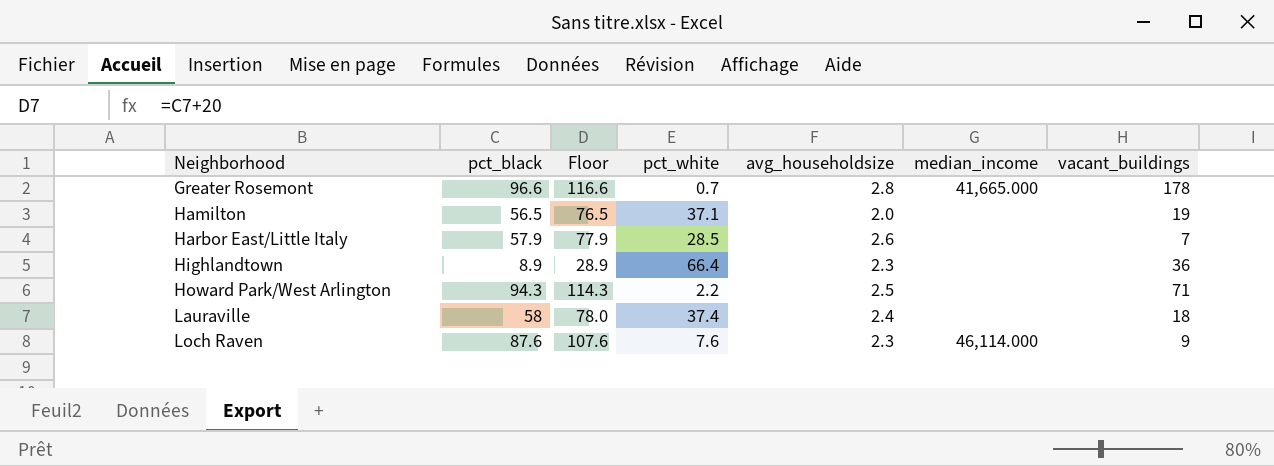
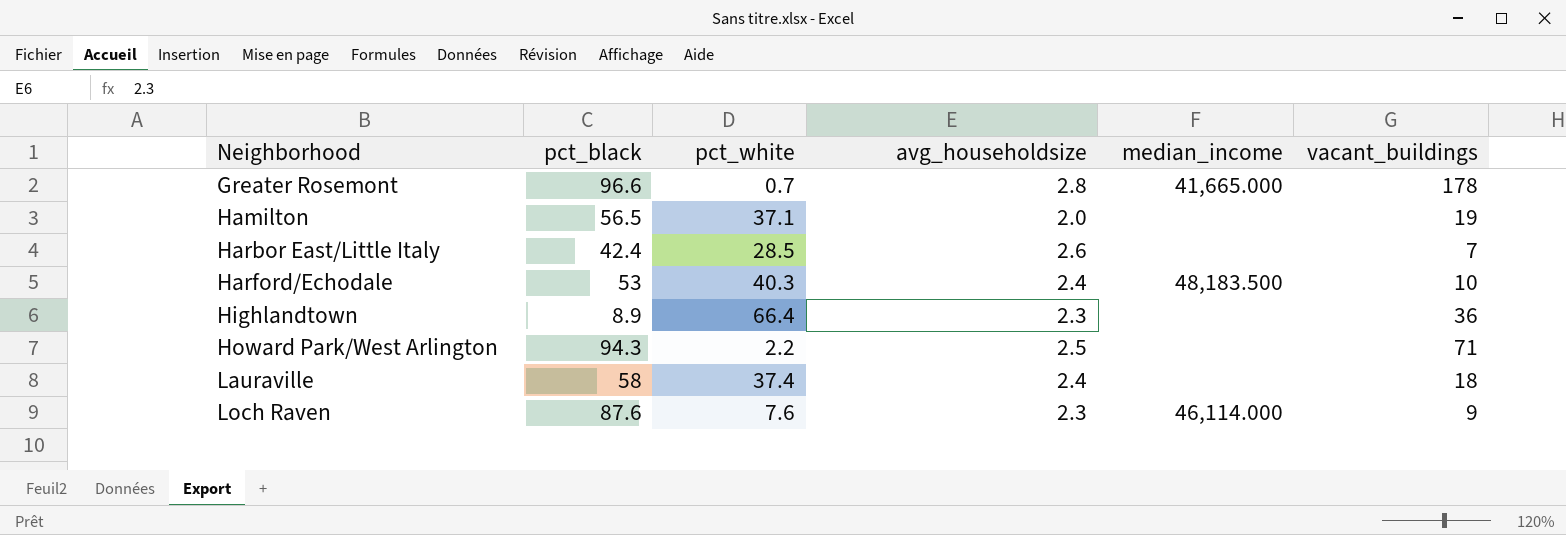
column Floor | formula: [pct_black] + 20 -> none
Harbor East/Little Italy | pct_black: 57.9 -> 42.4
row Harford/Echodale: none -> 53 | 40.3 | 2.4 | 48,183.500 | 10

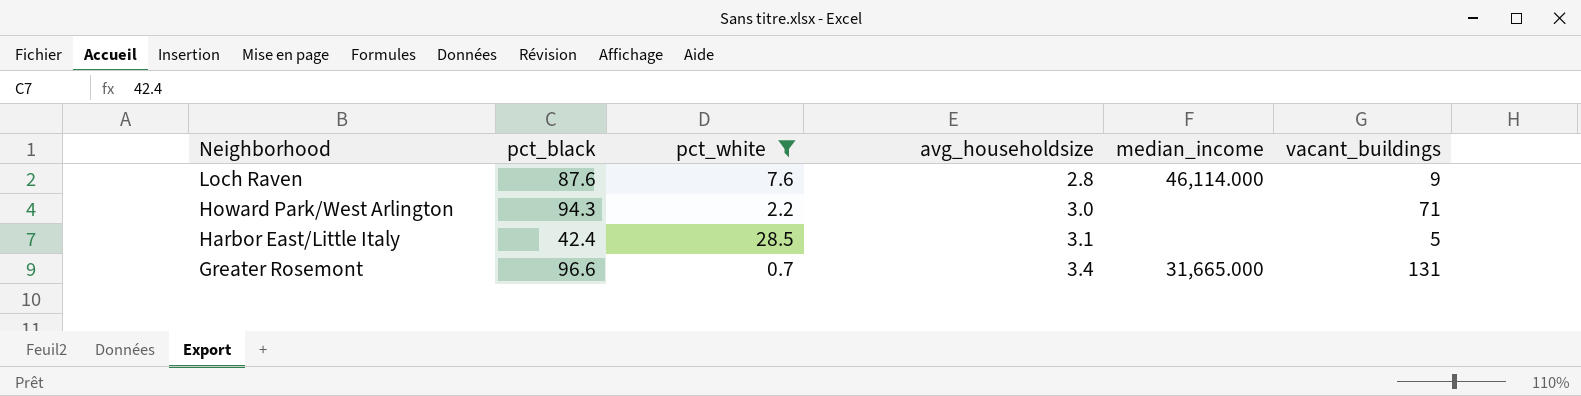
filter: none -> pct_white <= 28.5
row order: Neighborhood ascending -> Neighborhood descending
Loch Raven | avg_householdsize: 2.3 -> 2.8
Howard Park/West Arlington | avg_householdsize: 2.5 -> 3.0
Harbor East/Little Italy | avg_householdsize: 2.6 -> 3.1
Harbor East/Little Italy | vacant_buildings: 7 -> 5
Greater Rosemont | avg_householdsize: 2.8 -> 3.4
Greater Rosemont | median_income: 41,665.000 -> 31,665.000
Greater Rosemont | vacant_buildings: 178 -> 131

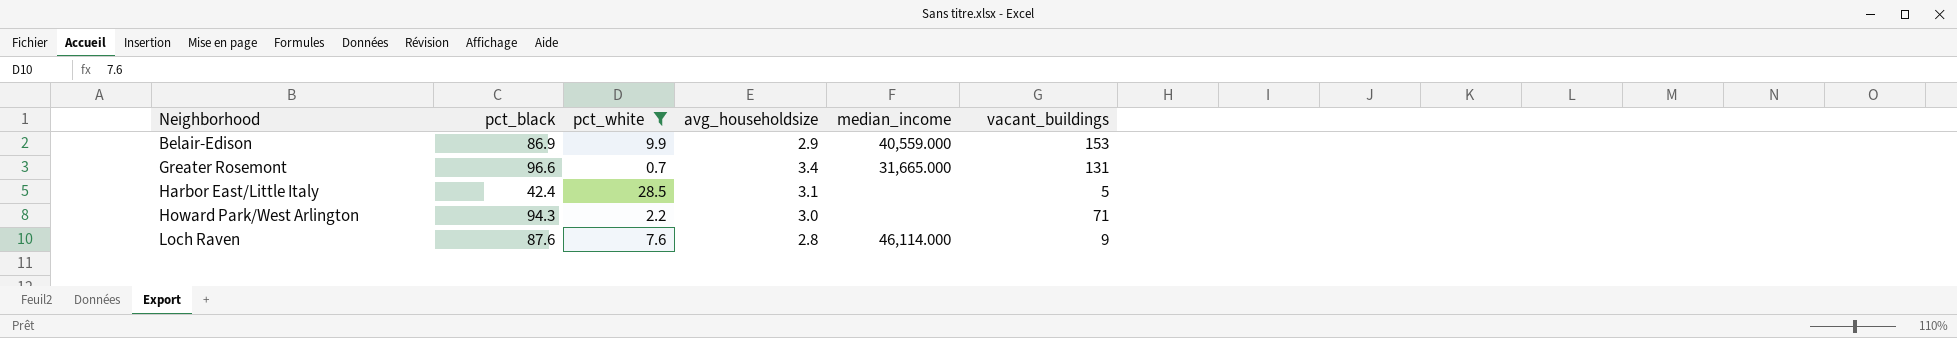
row order: Neighborhood descending -> Neighborhood ascending
row Belair-Edison: none -> 86.9 | 9.9 | 2.9 | 40,559.000 | 153

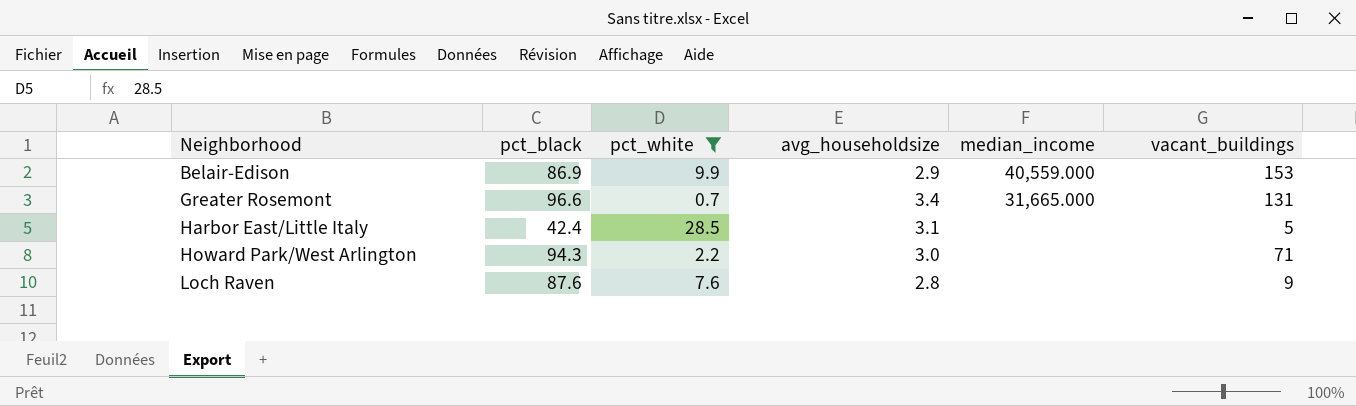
Loch Raven | median_income: 46,114.000 -> none

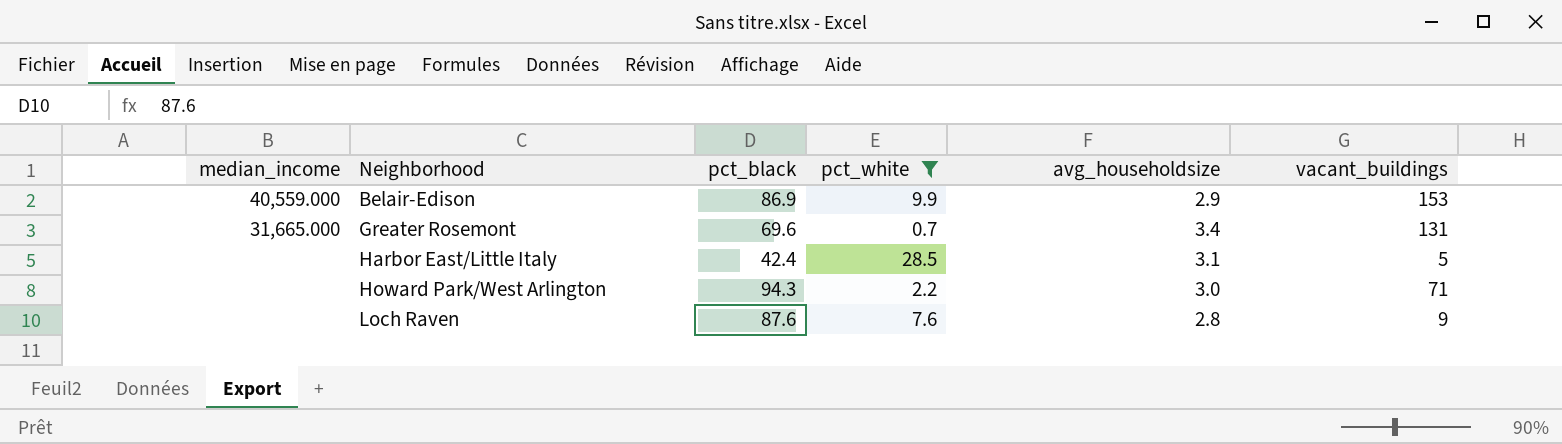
column median_income | position: 5 -> 1
Greater Rosemont | pct_black: 96.6 -> 69.6

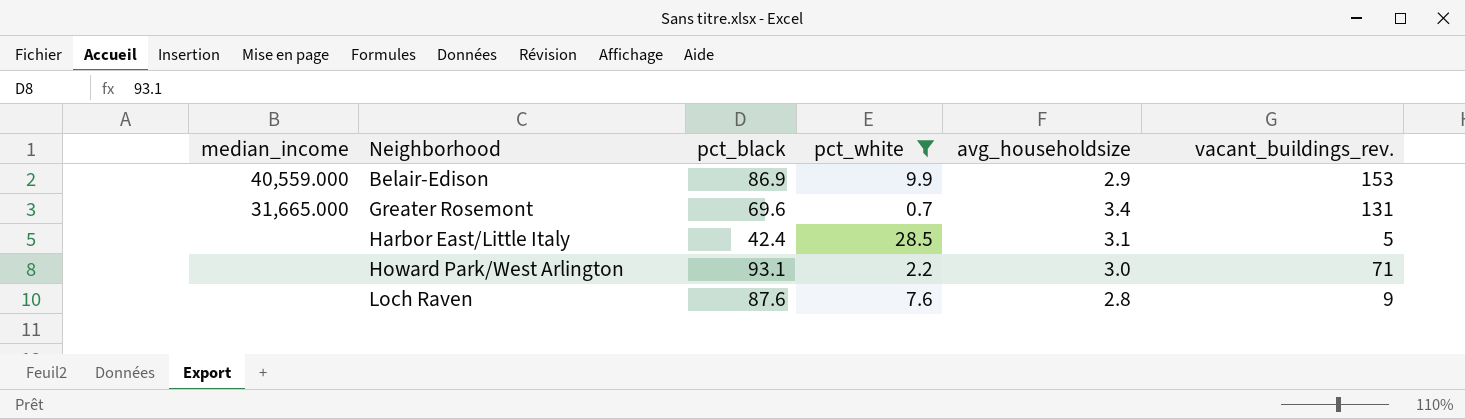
column name: vacant_buildings -> vacant_buildings_rev.
Howard Park/West Arlington | pct_black: 94.3 -> 93.1

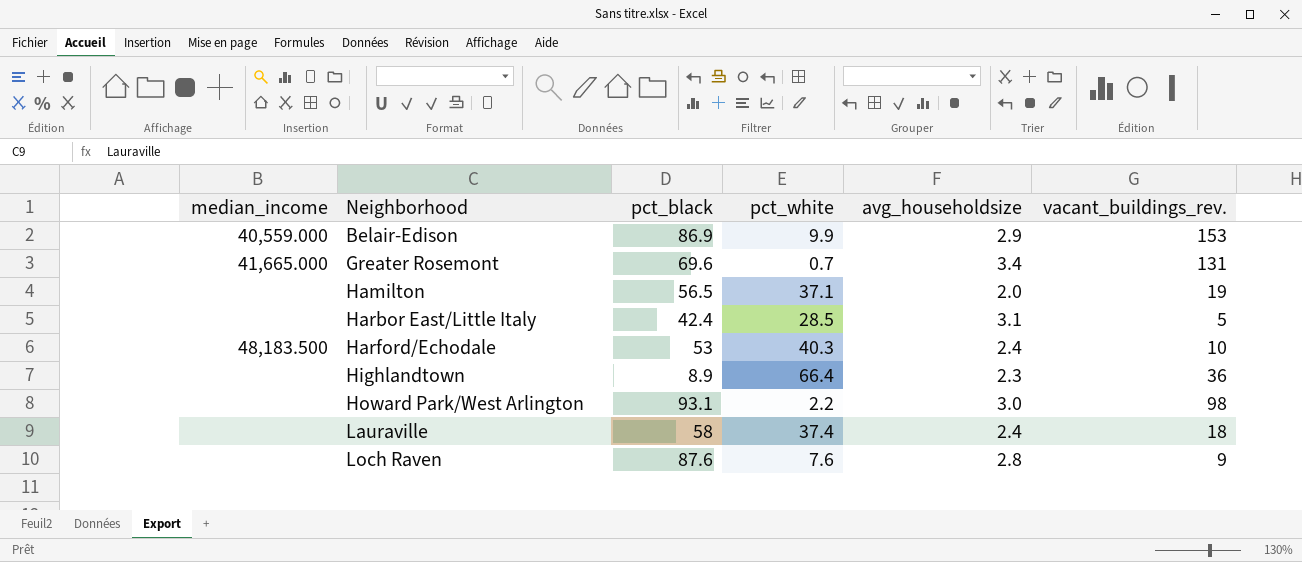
filter: pct_white <= 28.5 -> none
Greater Rosemont | median_income: 31,665.000 -> 41,665.000
Howard Park/West Arlington | vacant_buildings_rev.: 71 -> 98

